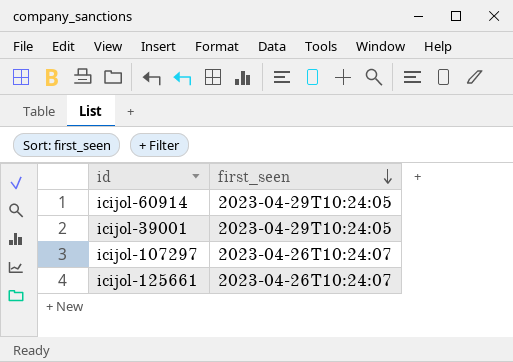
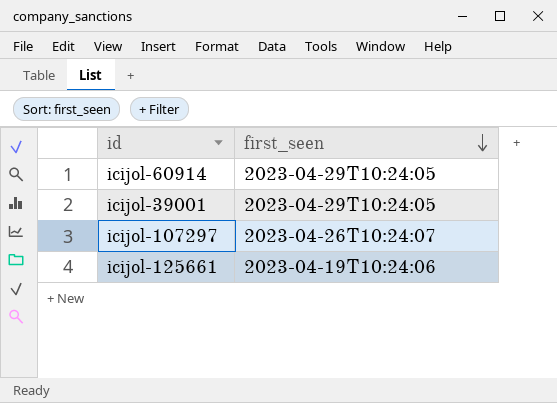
icijol-125661 | first_seen: 2023-04-26T10:24:07 -> 2023-04-19T10:24:06

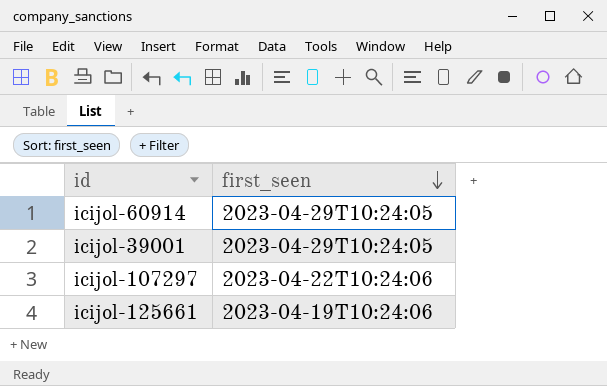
icijol-107297 | first_seen: 2023-04-26T10:24:07 -> 2023-04-22T10:24:06

